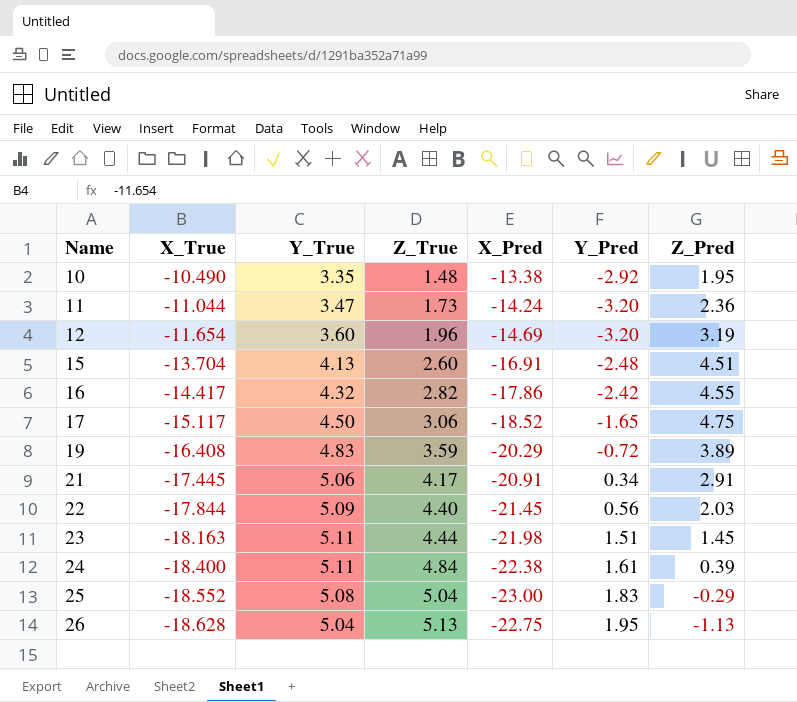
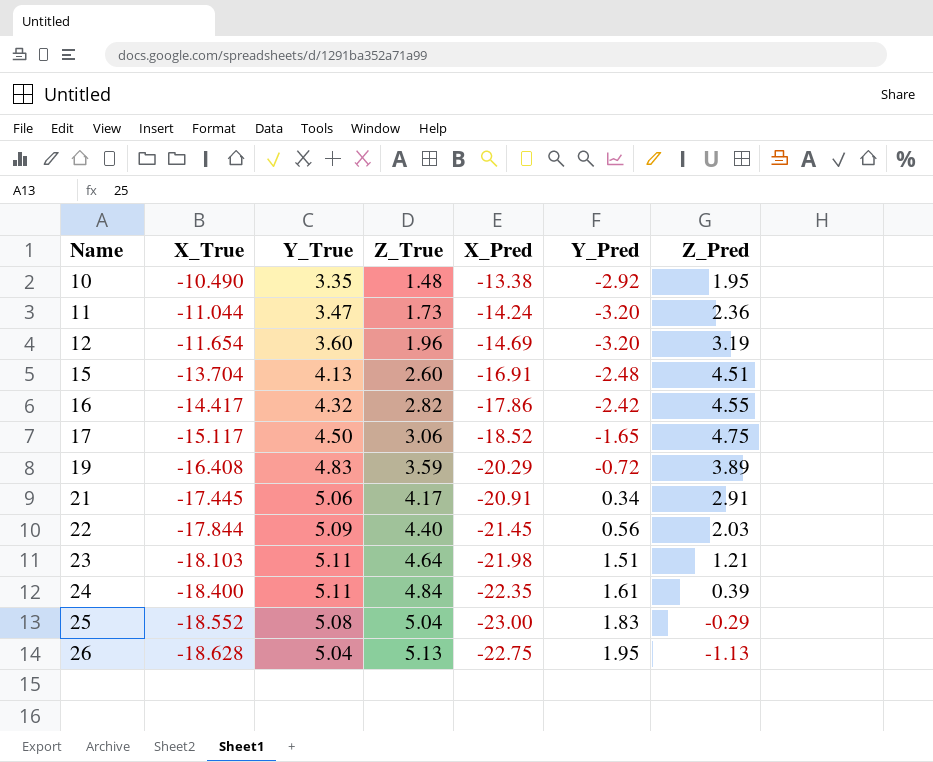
23 | X_True: -18.163 -> -18.103
23 | Z_True: 4.44 -> 4.64
23 | Z_Pred: 1.45 -> 1.21
24 | X_Pred: -22.38 -> -22.35

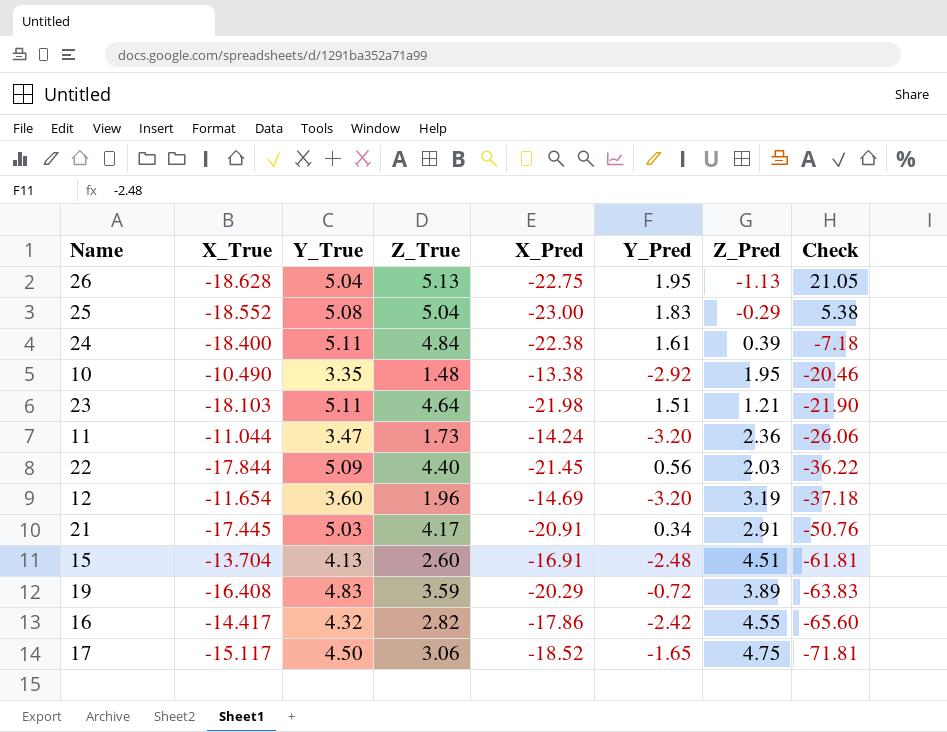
row order: Name ascending -> Check descending
column Check | formula: none -> [X_True] * [Z_Pred]
24 | X_Pred: -22.35 -> -22.38
21 | Y_True: 5.06 -> 5.03

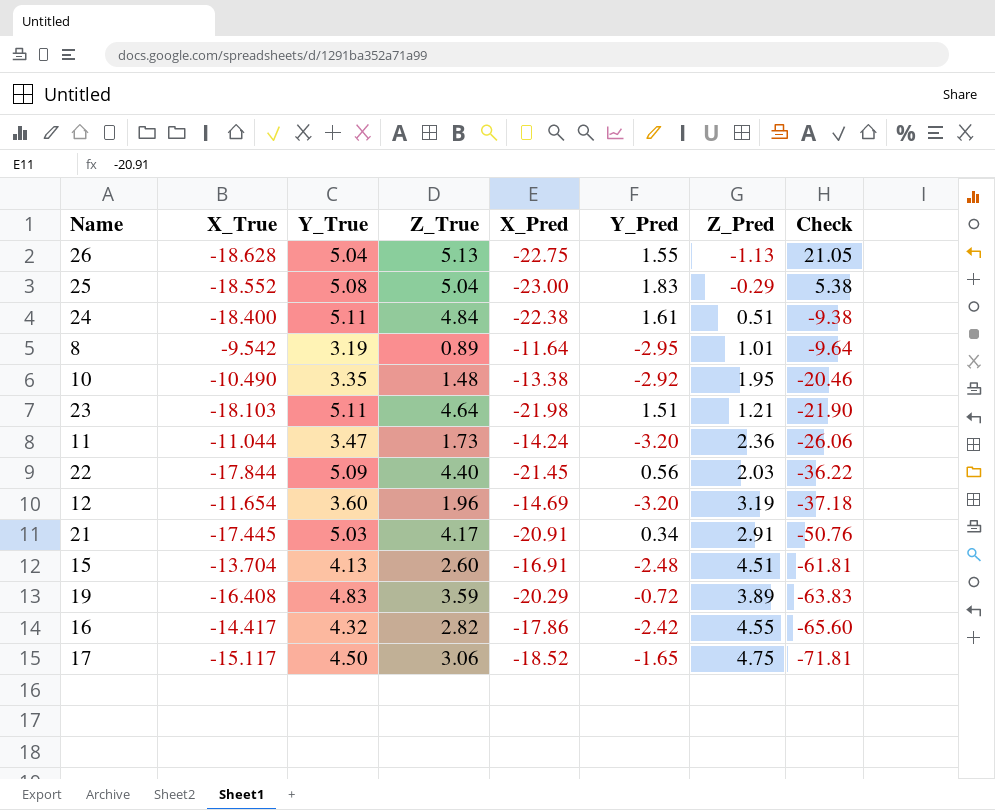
26 | Y_Pred: 1.95 -> 1.55
24 | Z_Pred: 0.39 -> 0.51
24 | Check: -7.18 -> -9.38
row 8: none -> -9.542 | 3.19 | 0.89 | -11.64 | -2.95 | 1.01 | -9.64

